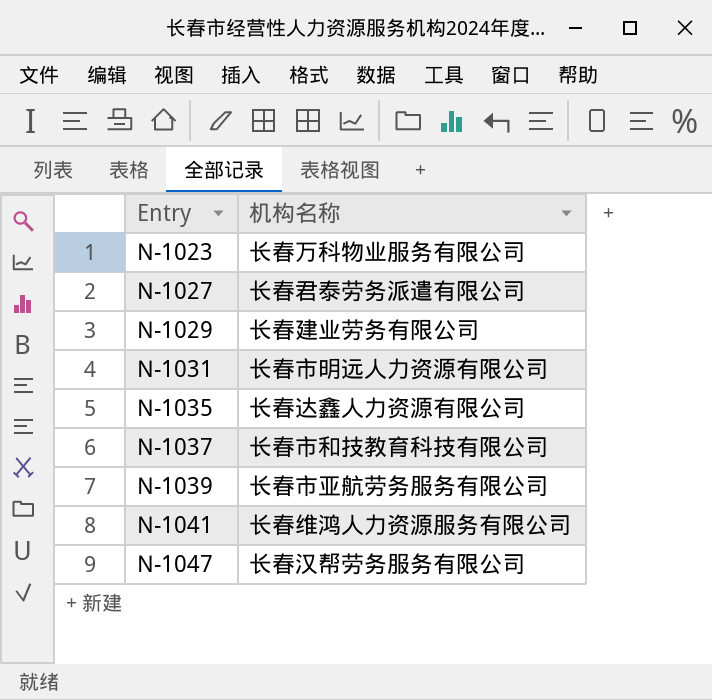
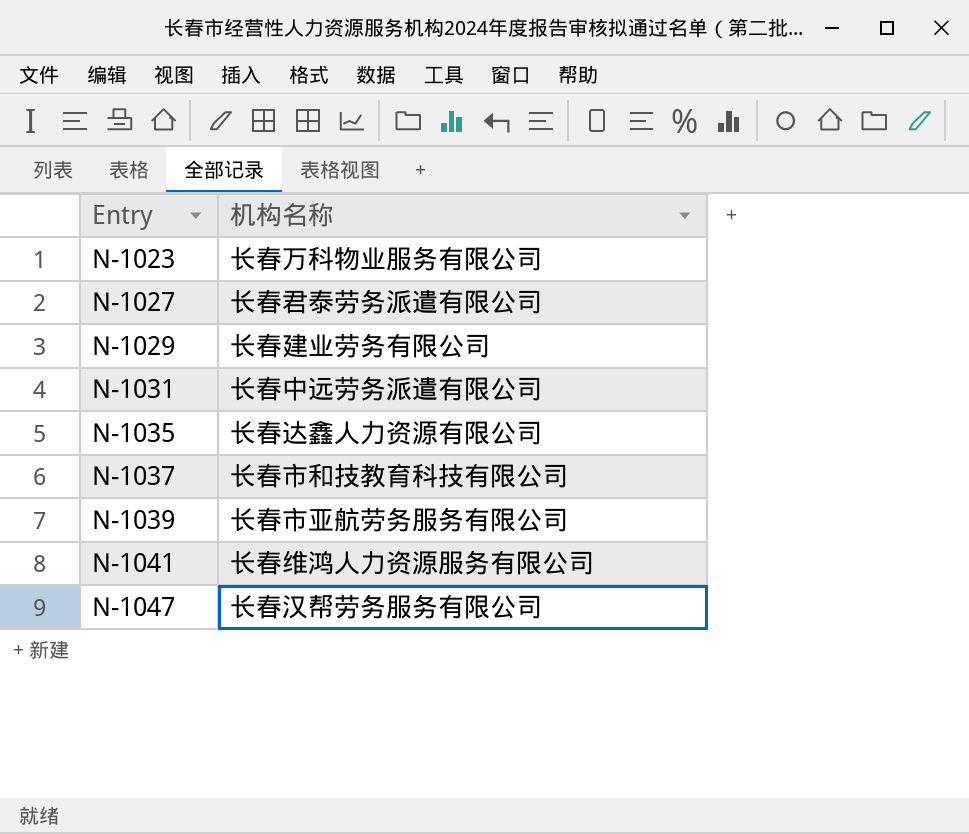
N-1031 | 机构名称: 长春市明远人力资源有限公司 -> 长春中远劳务派遣有限公司

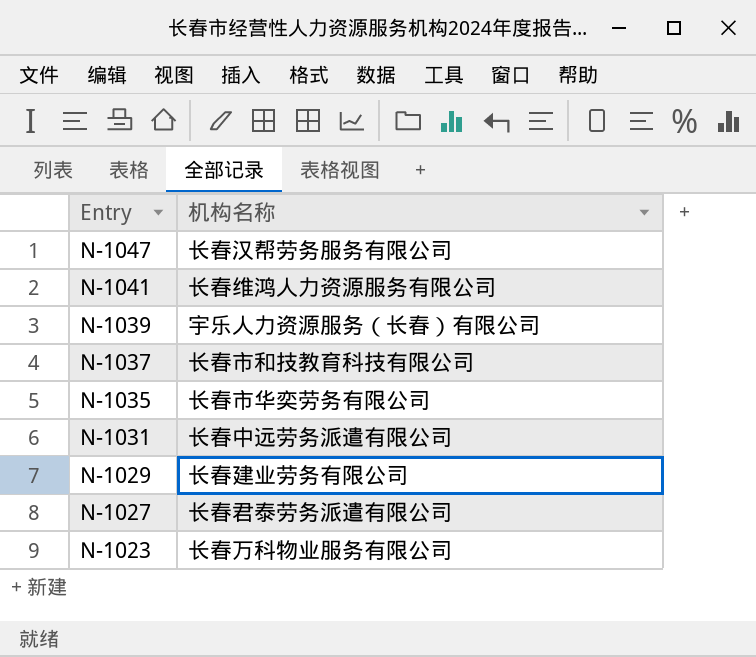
row order: Entry ascending -> Entry descending
N-1039 | 机构名称: 长春市亚航劳务服务有限公司 -> 宇乐人力资源服务（长春）有限公司
N-1035 | 机构名称: 长春达鑫人力资源有限公司 -> 长春市华奕劳务有限公司

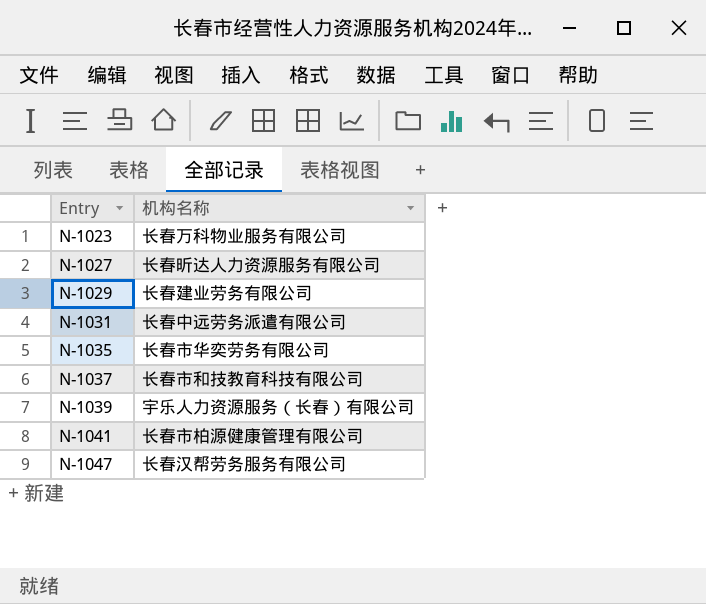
row order: Entry descending -> Entry ascending
N-1027 | 机构名称: 长春君泰劳务派遣有限公司 -> 长春昕达人力资源服务有限公司
N-1041 | 机构名称: 长春维鸿人力资源服务有限公司 -> 长春市柏源健康管理有限公司

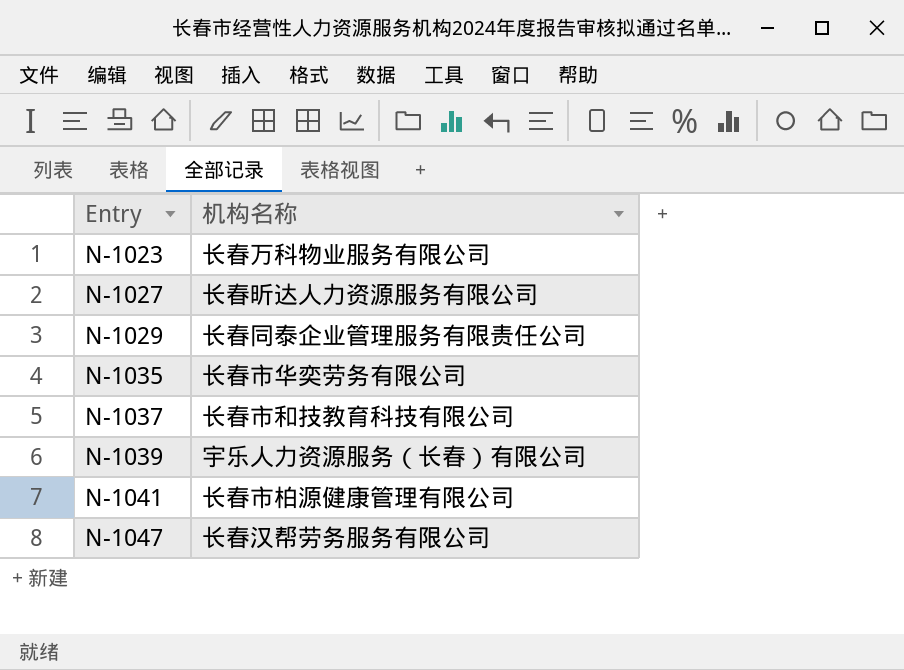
row N-1031: 长春中远劳务派遣有限公司 -> none
N-1029 | 机构名称: 长春建业劳务有限公司 -> 长春同泰企业管理服务有限责任公司

